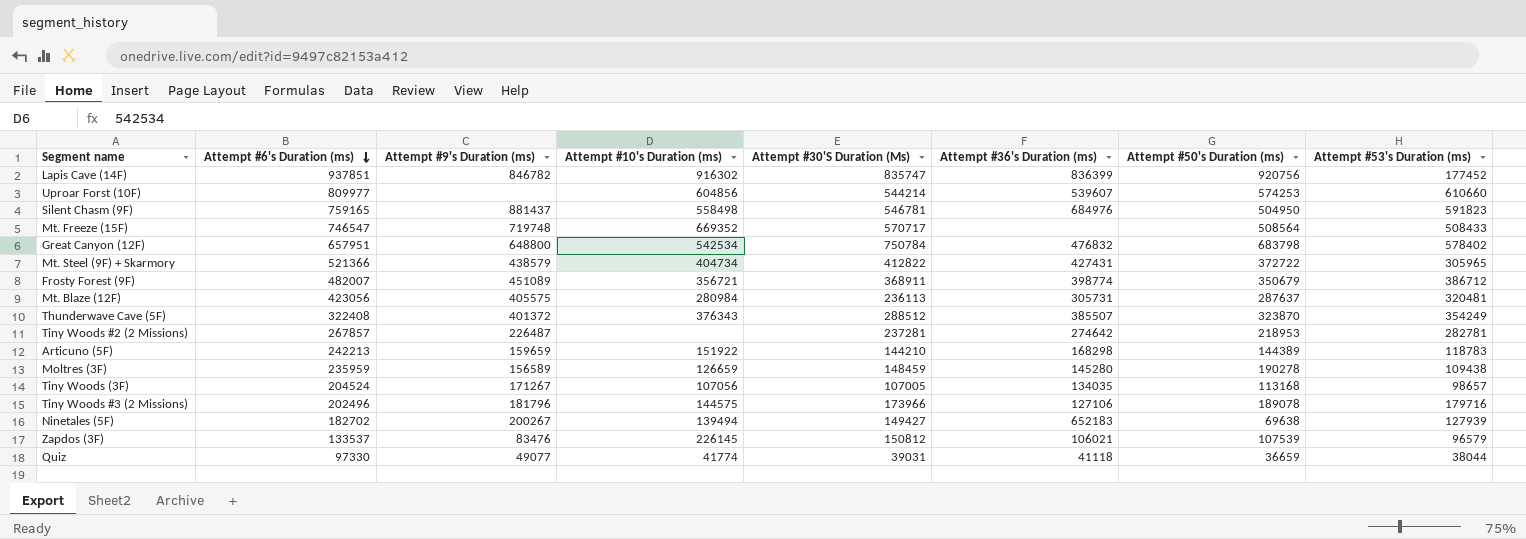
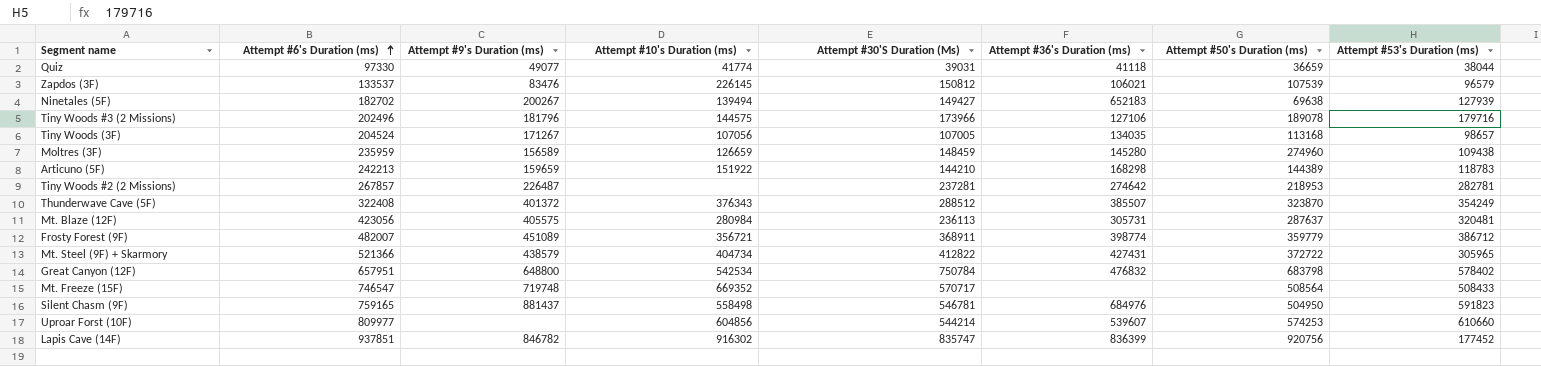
row order: Attempt #6's Duration (ms) descending -> Attempt #6's Duration (ms) ascending
Moltres (3F) | Attempt #50's Duration (ms): 190278 -> 274960
Frosty Forest (9F) | Attempt #50's Duration (ms): 350679 -> 359779

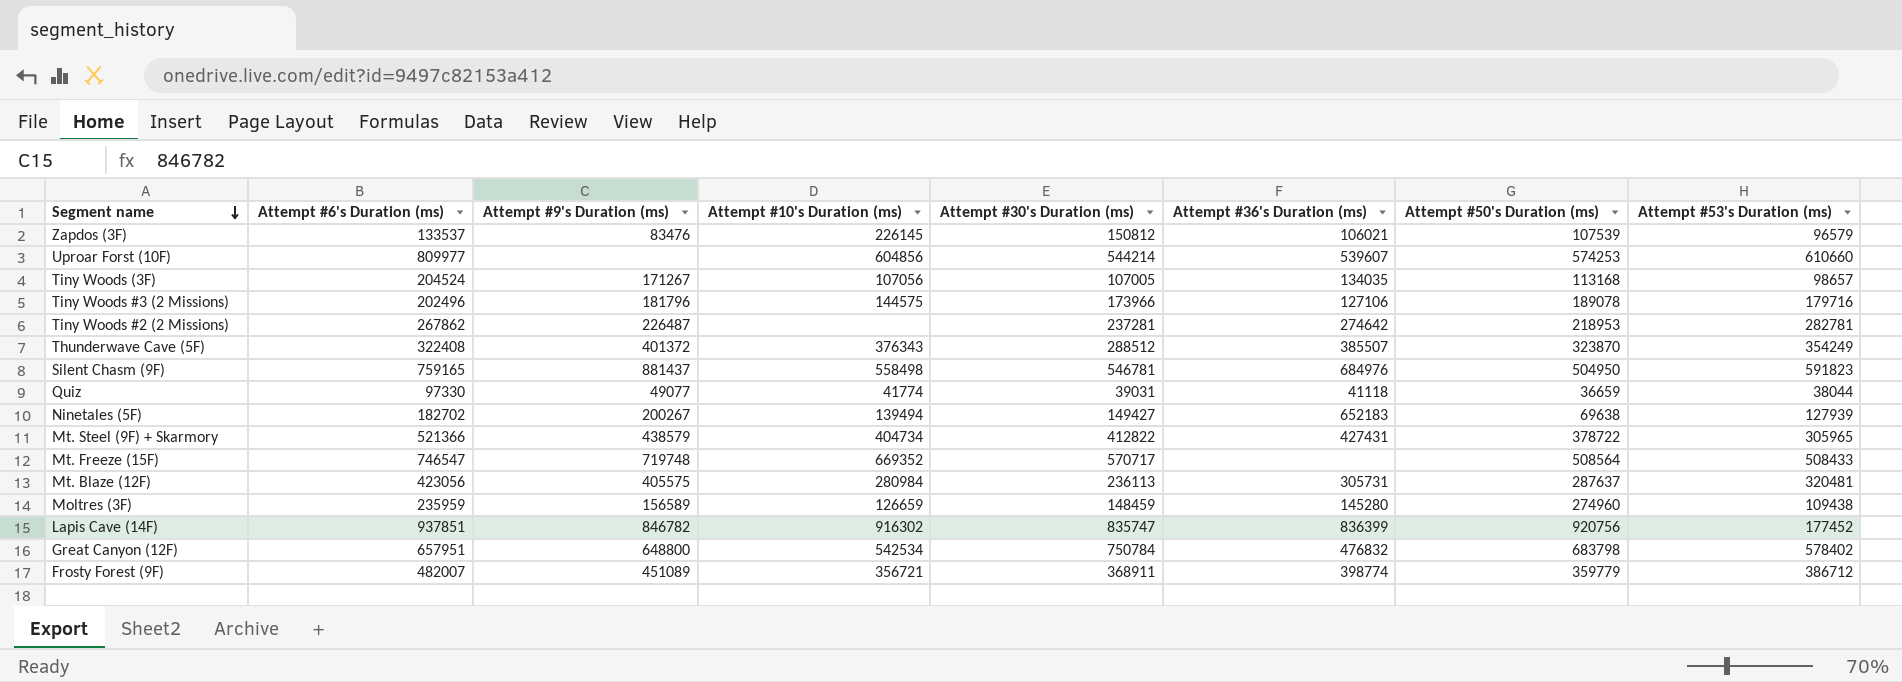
row order: Attempt #6's Duration (ms) ascending -> Segment name descending
column name: Attempt #30'S Duration (Ms) -> Attempt #30's Duration (ms)
row Articuno (5F): 242213 | 159659 | 151922 | 144210 | 168298 | 144389 | 118783 -> none
Tiny Woods #2 (2 Missions) | Attempt #6's Duration (ms): 267857 -> 267862
Mt. Steel (9F) + Skarmory | Attempt #50's Duration (ms): 372722 -> 378722

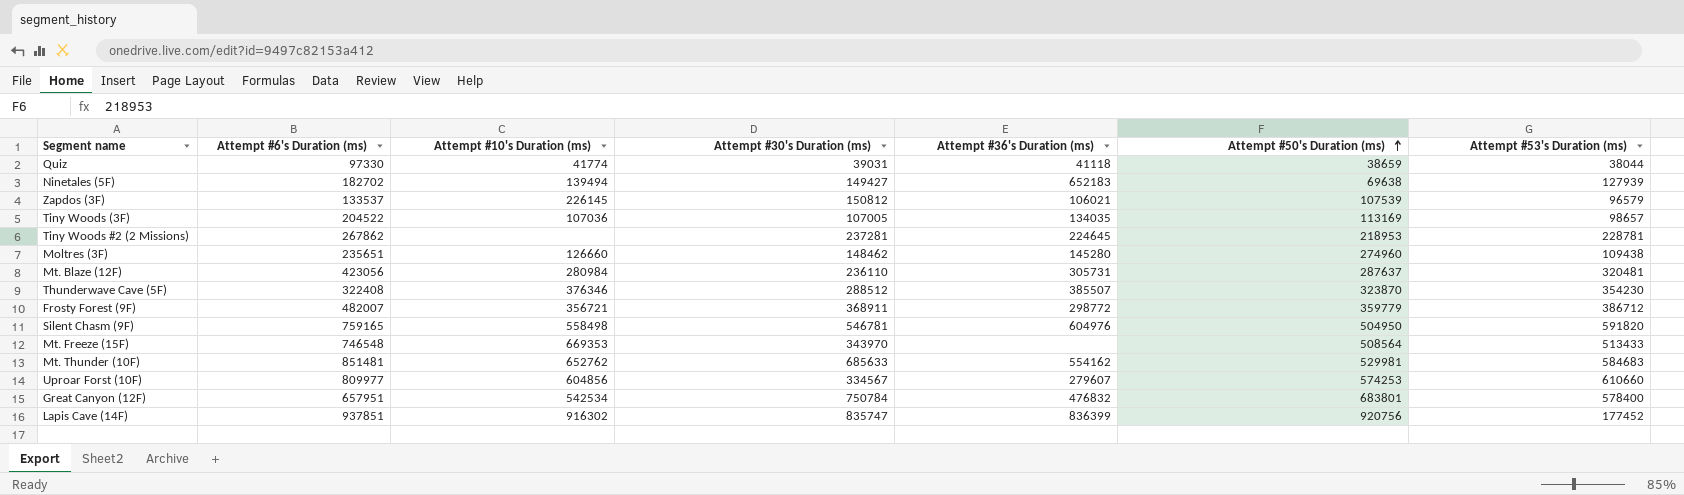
row order: Segment name descending -> Attempt #50's Duration (ms) ascending
column Attempt #9's Duration (ms) | position: 3 -> none
row Tiny Woods #3 (2 Missions): 202496 | 181796 | 144575 | 173966 | 127106 | 189078 | 179716 -> none
row Mt. Steel (9F) + Skarmory: 521366 | 438579 | 404734 | 412822 | 427431 | 378722 | 305965 -> none
Quiz | Attempt #50's Duration (ms): 36659 -> 38659
Tiny Woods (3F) | Attempt #6's Duration (ms): 204524 -> 204522
Tiny Woods (3F) | Attempt #10's Duration (ms): 107056 -> 107036
Tiny Woods (3F) | Attempt #50's Duration (ms): 113168 -> 113169
Tiny Woods #2 (2 Missions) | Attempt #36's Duration (ms): 274642 -> 224645
Tiny Woods #2 (2 Missions) | Attempt #53's Duration (ms): 282781 -> 228781
Moltres (3F) | Attempt #6's Duration (ms): 235959 -> 235651
Moltres (3F) | Attempt #10's Duration (ms): 126659 -> 126660
Moltres (3F) | Attempt #30's Duration (ms): 148459 -> 148462
Mt. Blaze (12F) | Attempt #30's Duration (ms): 236113 -> 236110
Thunderwave Cave (5F) | Attempt #10's Duration (ms): 376343 -> 376346
Thunderwave Cave (5F) | Attempt #53's Duration (ms): 354249 -> 354230
Frosty Forest (9F) | Attempt #36's Duration (ms): 398774 -> 298772
Silent Chasm (9F) | Attempt #36's Duration (ms): 684976 -> 604976
Silent Chasm (9F) | Attempt #53's Duration (ms): 591823 -> 591820
Mt. Freeze (15F) | Attempt #6's Duration (ms): 746547 -> 746548
Mt. Freeze (15F) | Attempt #10's Duration (ms): 669352 -> 669353
Mt. Freeze (15F) | Attempt #30's Duration (ms): 570717 -> 343970
Mt. Freeze (15F) | Attempt #53's Duration (ms): 508433 -> 513433
row Mt. Thunder (10F): none -> 851481 | 652762 | 685633 | 554162 | 529981 | 584683
Uproar Forst (10F) | Attempt #30's Duration (ms): 544214 -> 334567
Uproar Forst (10F) | Attempt #36's Duration (ms): 539607 -> 279607
Great Canyon (12F) | Attempt #50's Duration (ms): 683798 -> 683801
Great Canyon (12F) | Attempt #53's Duration (ms): 578402 -> 578400

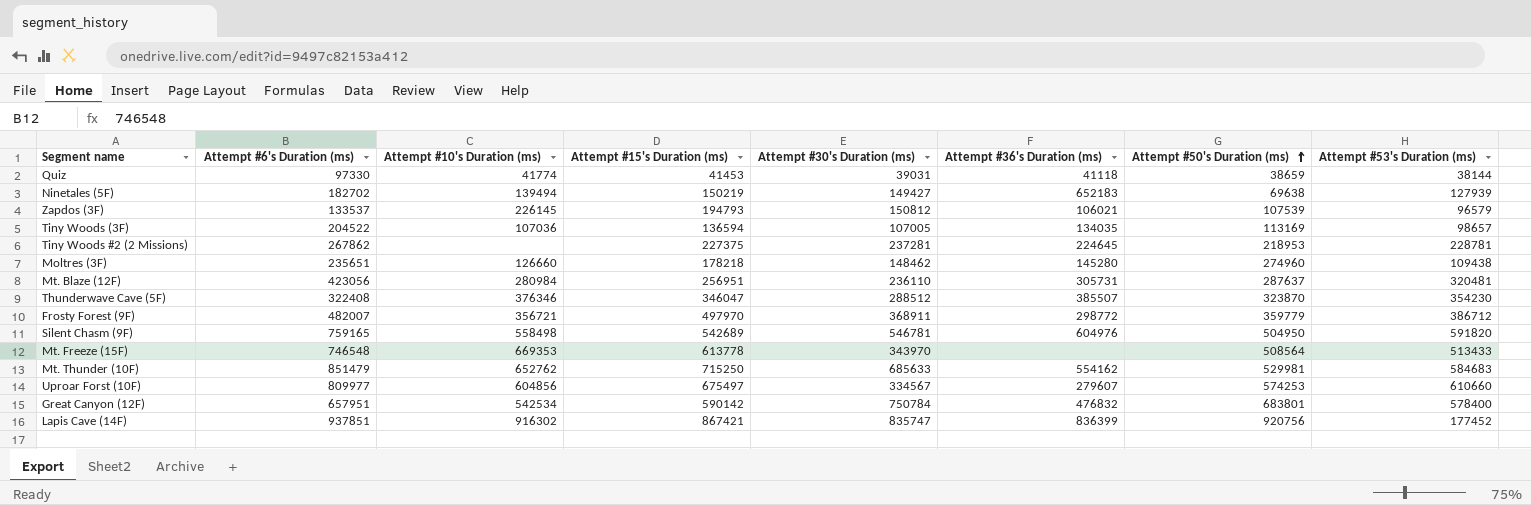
column Attempt #15's Duration (ms) | position: none -> 4
Quiz | Attempt #53's Duration (ms): 38044 -> 38144
Mt. Thunder (10F) | Attempt #6's Duration (ms): 851481 -> 851479

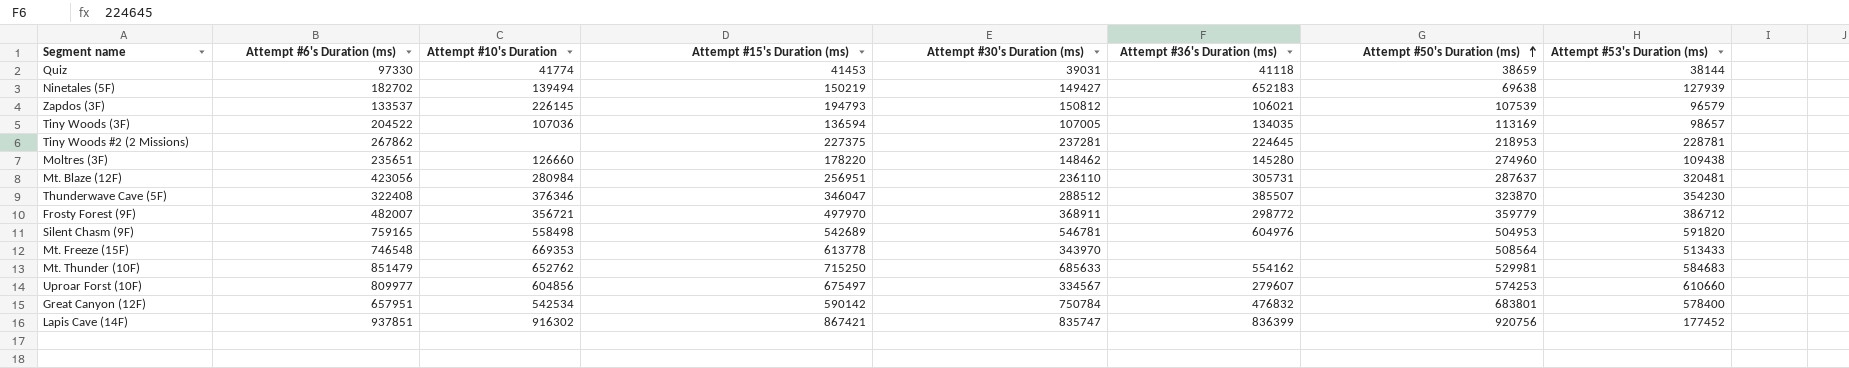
column name: Attempt #10's Duration (ms) -> Attempt #10's Duration
Moltres (3F) | Attempt #15's Duration (ms): 178218 -> 178220
Silent Chasm (9F) | Attempt #50's Duration (ms): 504950 -> 504953

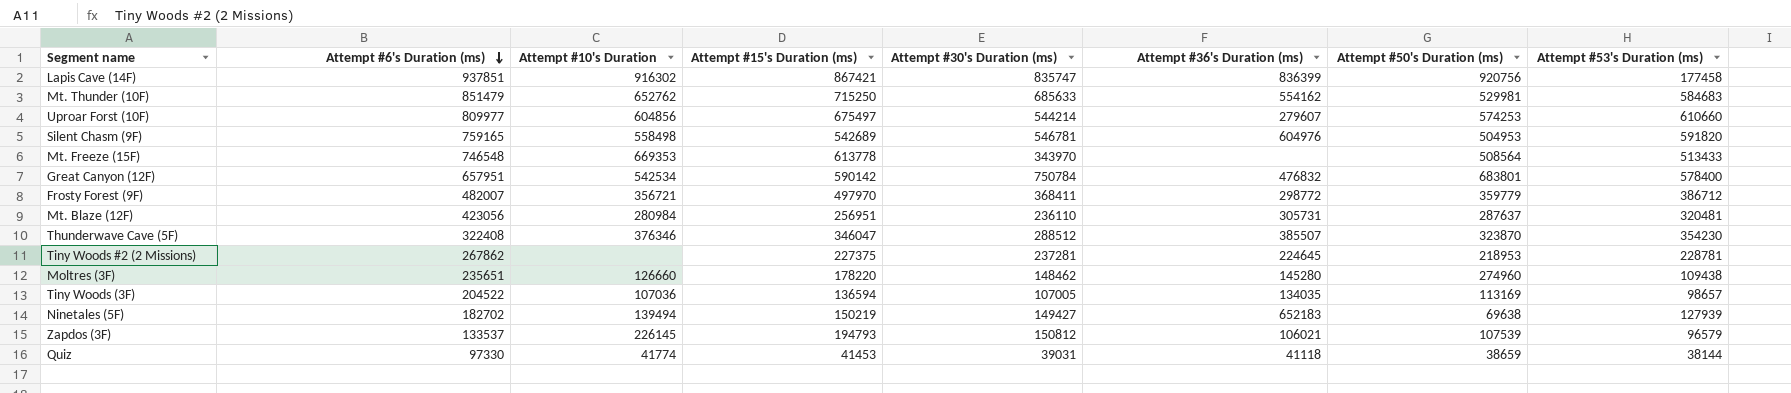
row order: Attempt #50's Duration (ms) ascending -> Attempt #6's Duration (ms) descending
Lapis Cave (14F) | Attempt #53's Duration (ms): 177452 -> 177458
Uproar Forst (10F) | Attempt #30's Duration (ms): 334567 -> 544214
Frosty Forest (9F) | Attempt #30's Duration (ms): 368911 -> 368411

